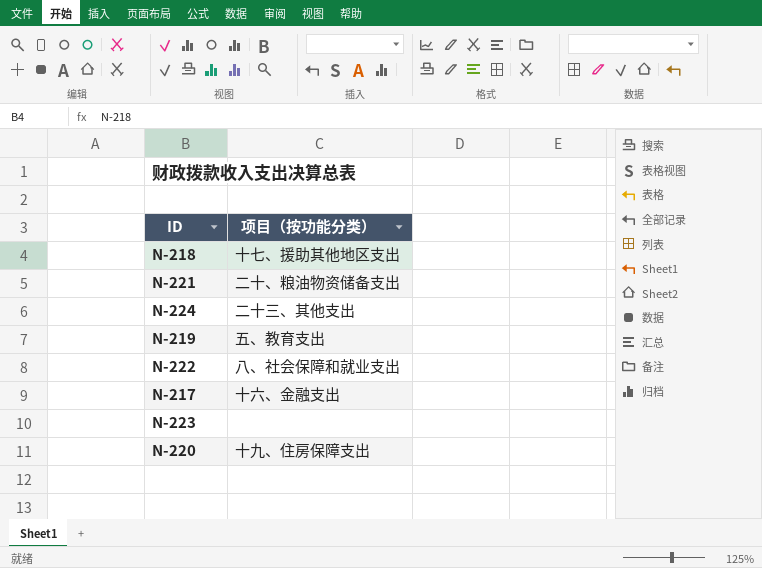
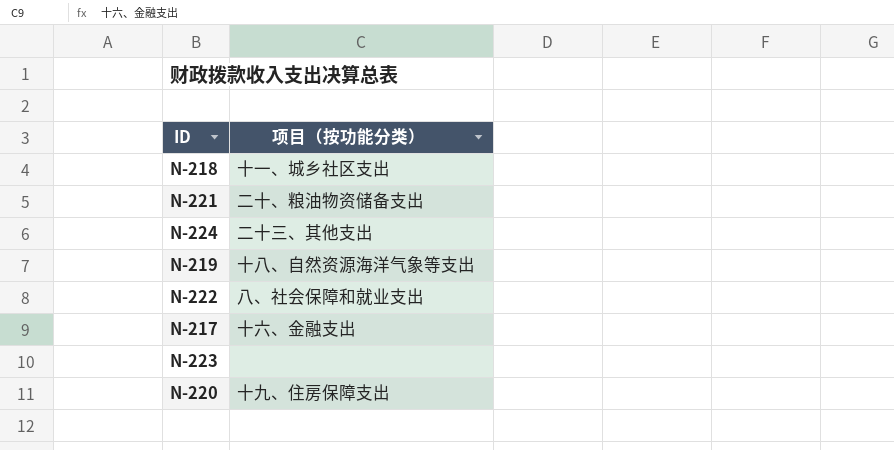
N-218 | 项目（按功能分类）: 十七、援助其他地区支出 -> 十一、城乡社区支出
N-219 | 项目（按功能分类）: 五、教育支出 -> 十八、自然资源海洋气象等支出

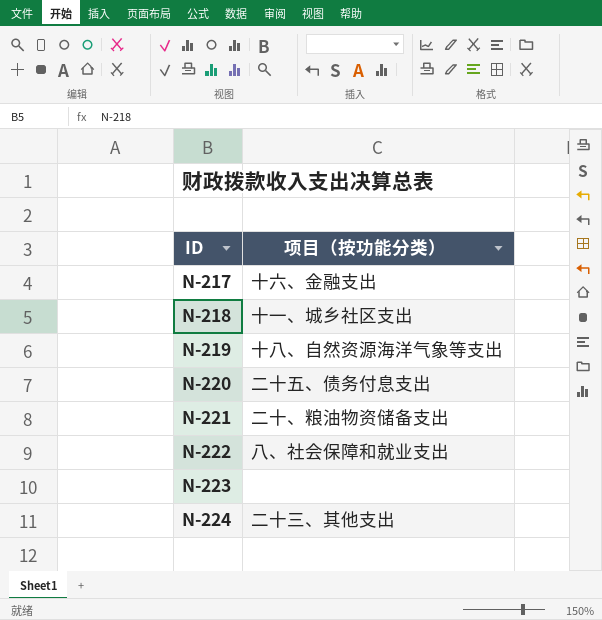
row order: none -> ID ascending
N-220 | 项目（按功能分类）: 十九、住房保障支出 -> 二十五、债务付息支出

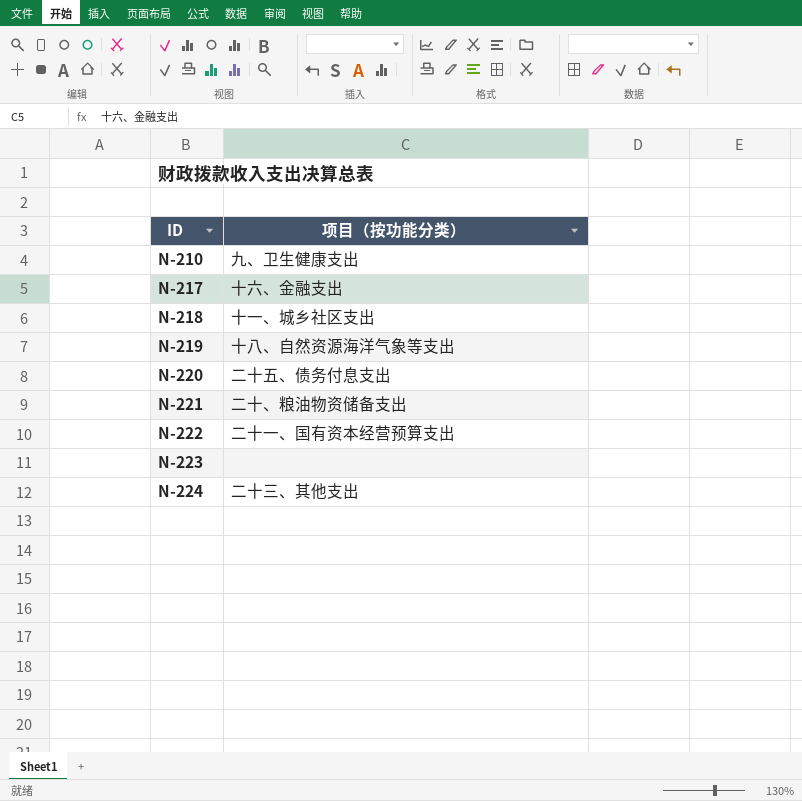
row N-210: none -> 九、卫生健康支出
N-222 | 项目（按功能分类）: 八、社会保障和就业支出 -> 二十一、国有资本经营预算支出

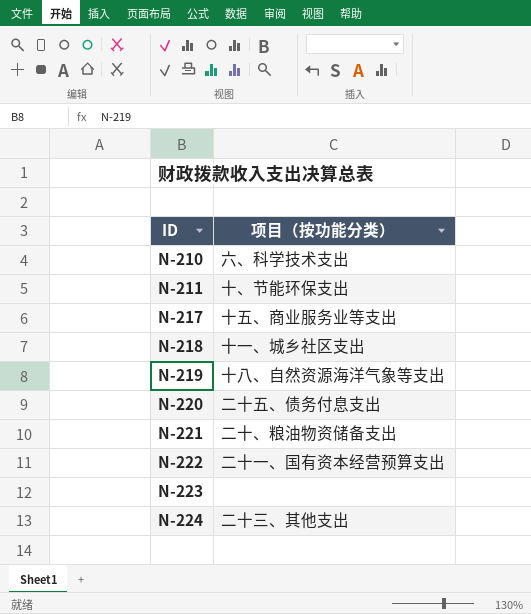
N-210 | 项目（按功能分类）: 九、卫生健康支出 -> 六、科学技术支出
row N-211: none -> 十、节能环保支出
N-217 | 项目（按功能分类）: 十六、金融支出 -> 十五、商业服务业等支出

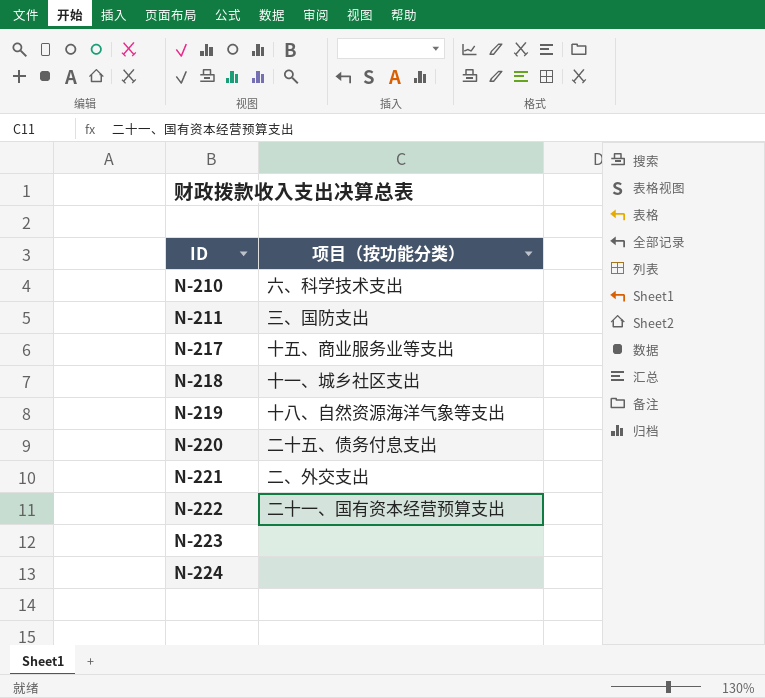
N-211 | 项目（按功能分类）: 十、节能环保支出 -> 三、国防支出
N-221 | 项目（按功能分类）: 二十、粮油物资储备支出 -> 二、外交支出
N-224 | 项目（按功能分类）: 二十三、其他支出 -> none

